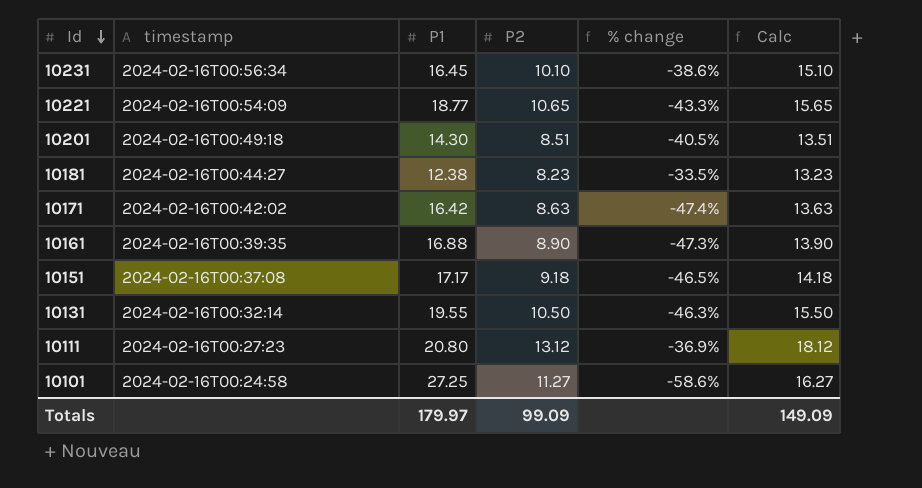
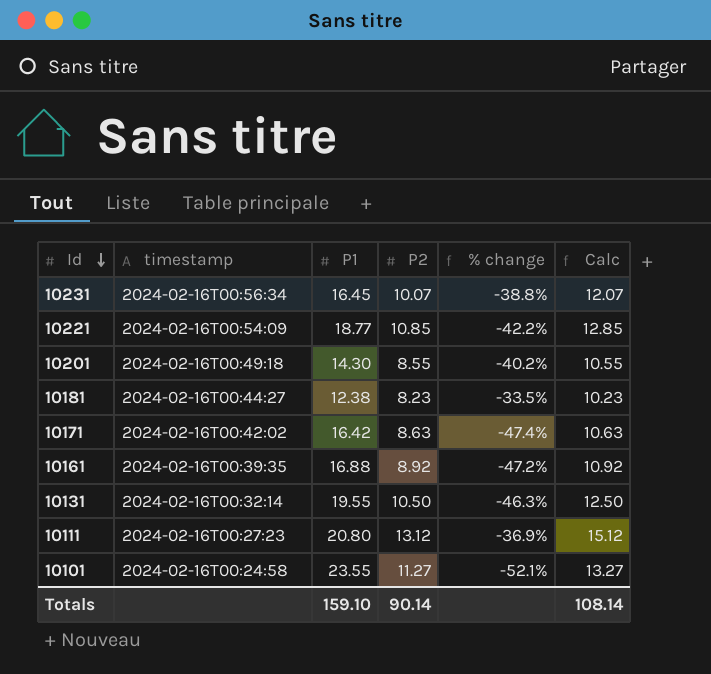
column Calc | formula: [P2] + 5 -> [P2] + 2
row 10151: 2024-02-16T00:37:08 | 17.17 | 9.18 | -46.5% | 14.18 -> none
10231 | P2: 10.10 -> 10.07
10231 | % change: -38.6% -> -38.8%
10221 | P2: 10.65 -> 10.85
10221 | % change: -43.3% -> -42.2%
10201 | P2: 8.51 -> 8.55
10201 | % change: -40.5% -> -40.2%
10161 | P2: 8.90 -> 8.92
10161 | % change: -47.3% -> -47.2%
10101 | P1: 27.25 -> 23.55
10101 | % change: -58.6% -> -52.1%
Totals | P1: 179.97 -> 159.10
Totals | P2: 99.09 -> 90.14
Totals | Calc: 149.09 -> 108.14

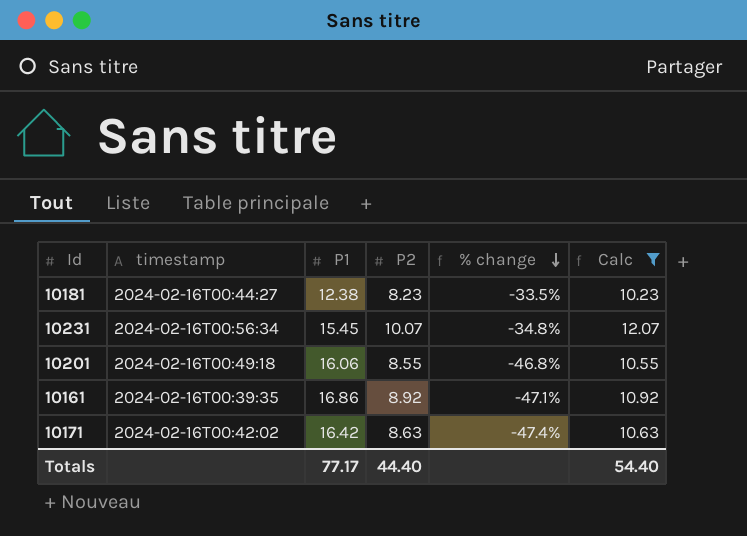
filter: none -> Calc <= 12.07
row order: Id descending -> % change descending
10231 | P1: 16.45 -> 15.45
10231 | % change: -38.8% -> -34.8%
10201 | P1: 14.30 -> 16.06
10201 | % change: -40.2% -> -46.8%
10161 | P1: 16.88 -> 16.86
10161 | % change: -47.2% -> -47.1%
Totals | P1: 159.10 -> 77.17
Totals | P2: 90.14 -> 44.40
Totals | Calc: 108.14 -> 54.40

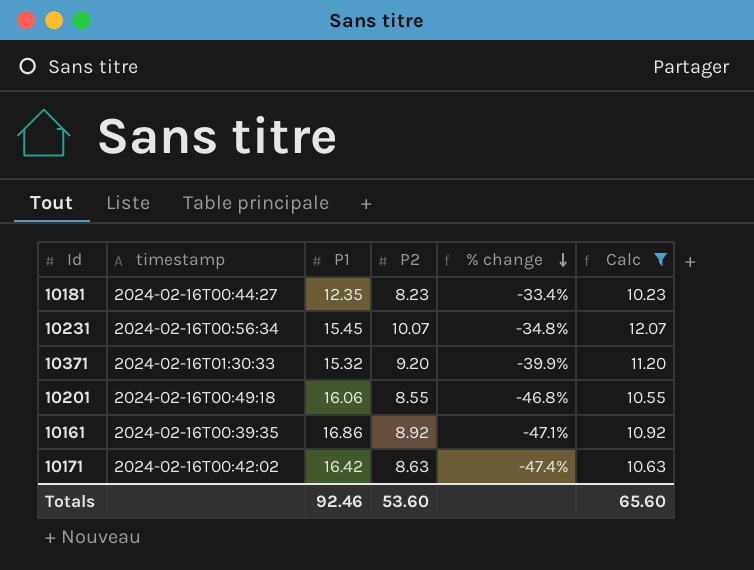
10181 | P1: 12.38 -> 12.35
10181 | % change: -33.5% -> -33.4%
row 10371: none -> 2024-02-16T01:30:33 | 15.32 | 9.20 | -39.9% | 11.20
Totals | P1: 77.17 -> 92.46
Totals | P2: 44.40 -> 53.60
Totals | Calc: 54.40 -> 65.60

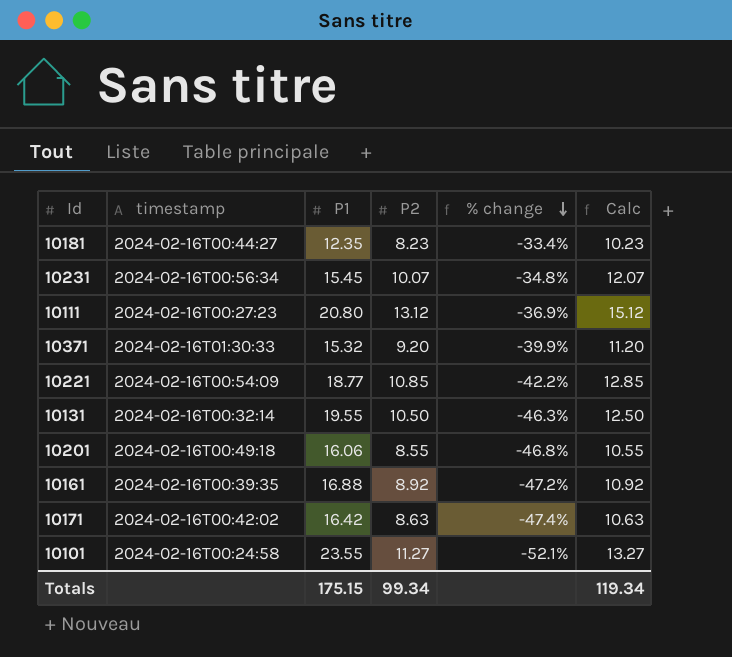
filter: Calc <= 12.07 -> none
10161 | P1: 16.86 -> 16.88
10161 | % change: -47.1% -> -47.2%
Totals | P1: 92.46 -> 175.15
Totals | P2: 53.60 -> 99.34
Totals | Calc: 65.60 -> 119.34

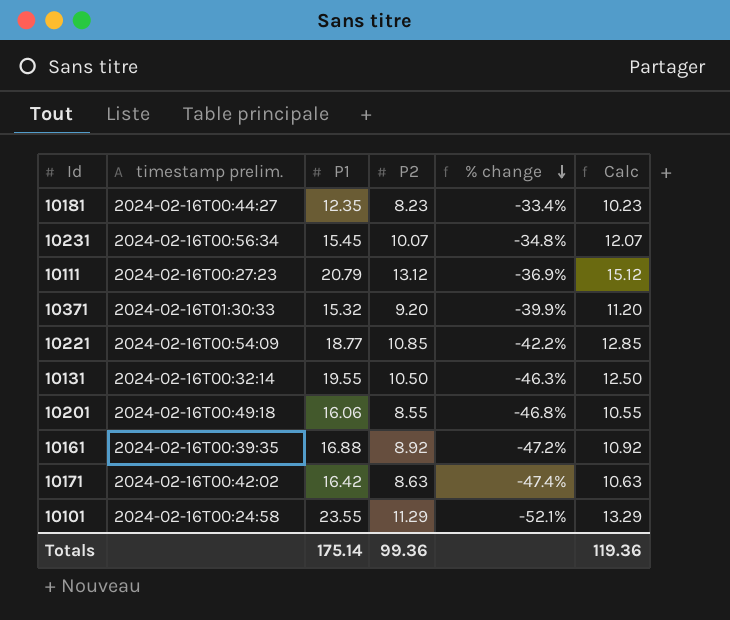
column name: timestamp -> timestamp prelim.
10111 | P1: 20.80 -> 20.79
10101 | P2: 11.27 -> 11.29
10101 | Calc: 13.27 -> 13.29
Totals | P1: 175.15 -> 175.14
Totals | P2: 99.34 -> 99.36
Totals | Calc: 119.34 -> 119.36

